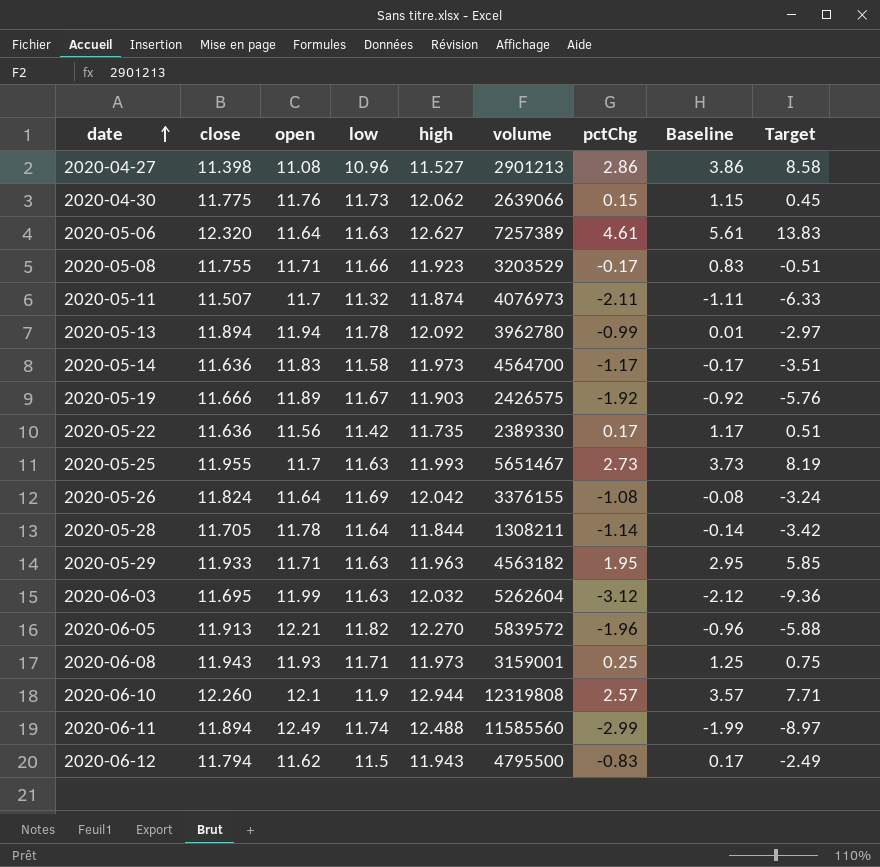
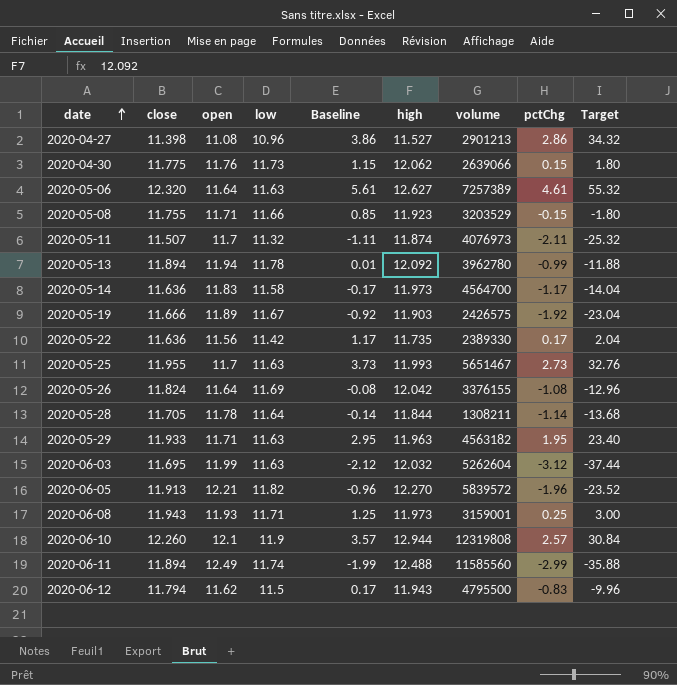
column Baseline | position: 8 -> 5
column Target | formula: [pctChg] * 3 -> [pctChg] * 12
2020-05-08 | Baseline: 0.83 -> 0.85
2020-05-08 | pctChg: -0.17 -> -0.15

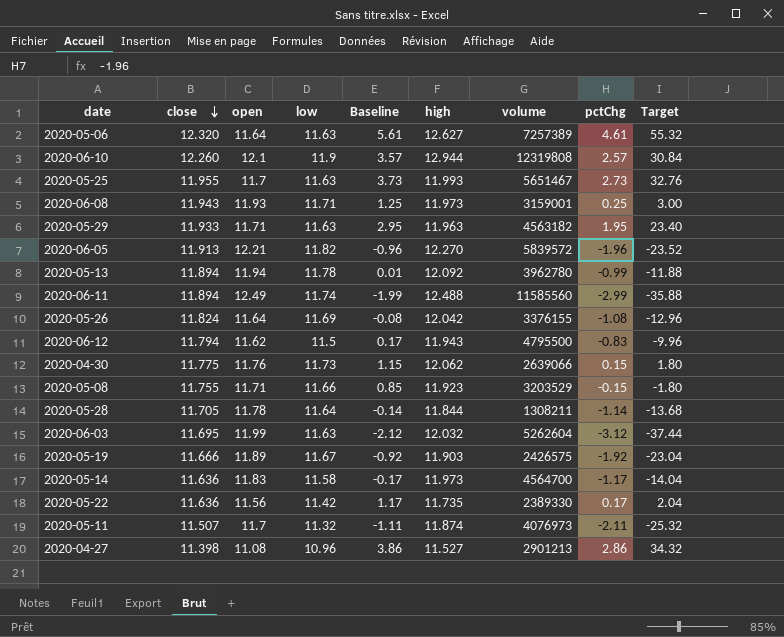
row order: date ascending -> close descending

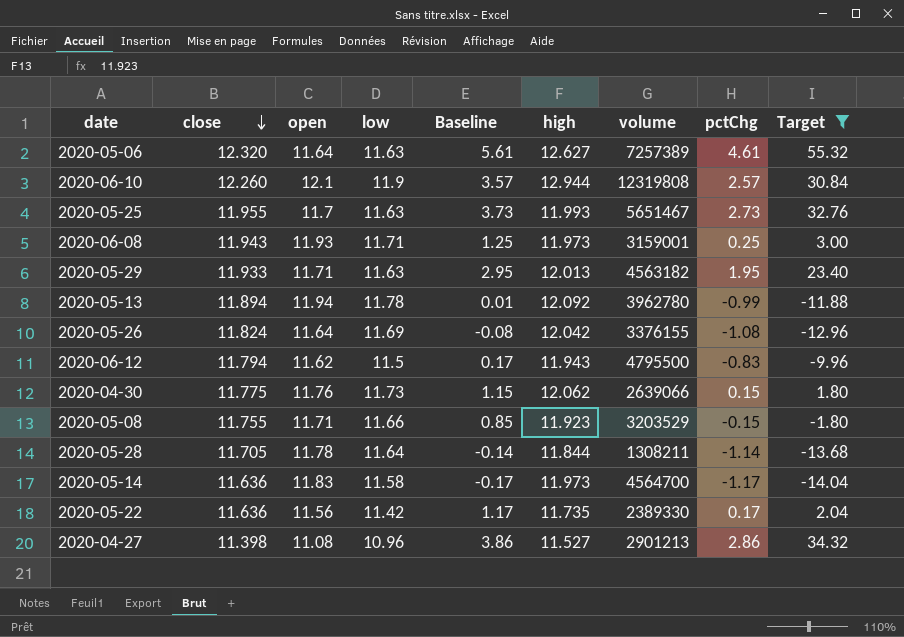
filter: none -> Target >= -14.04
2020-05-29 | high: 11.963 -> 12.013

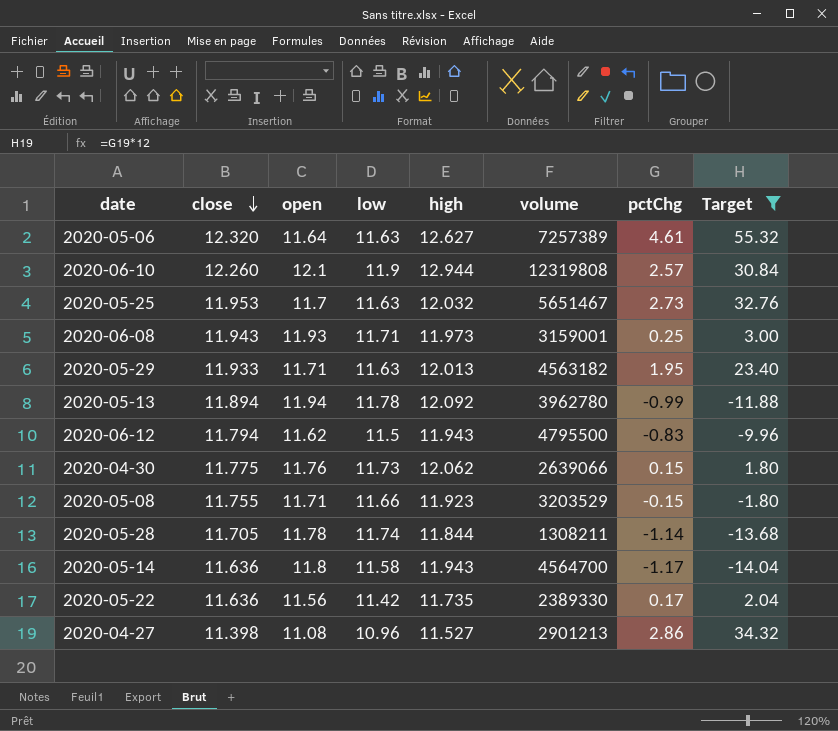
column Baseline | formula: [pctChg] + 1 -> none
row 2020-05-26: 11.824 | 11.64 | 11.69 | -0.08 | 12.042 | 3376155 | -1.08 | -12.96 -> none
2020-05-25 | close: 11.955 -> 11.953
2020-05-25 | high: 11.993 -> 12.032
2020-05-28 | low: 11.64 -> 11.74
2020-05-14 | open: 11.83 -> 11.8
2020-05-14 | high: 11.973 -> 11.943

